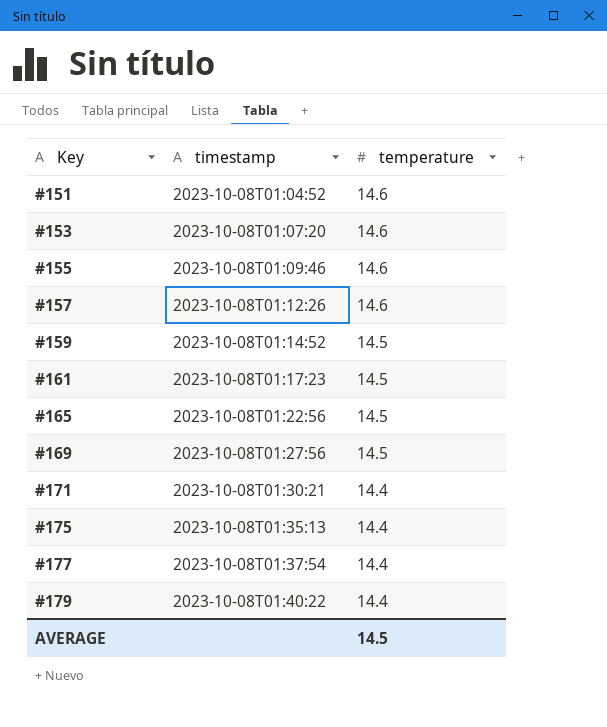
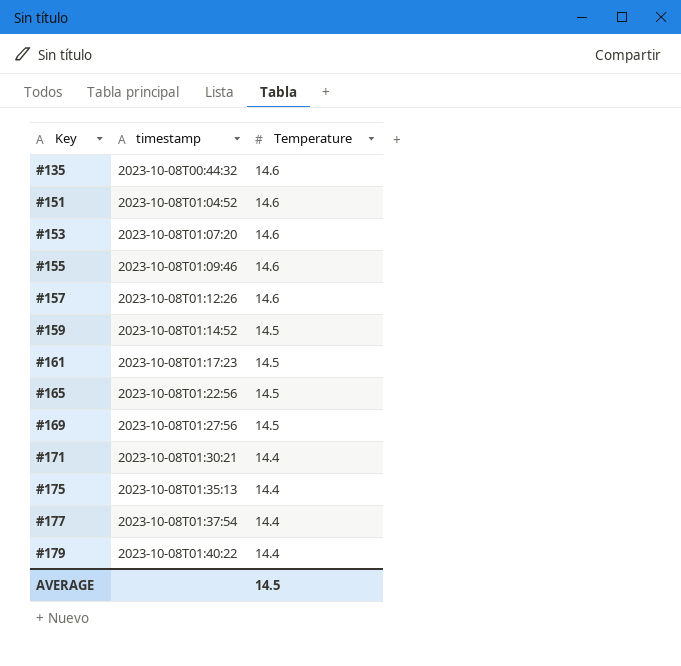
column name: temperature -> Temperature
row #135: none -> 2023-10-08T00:44:32 | 14.6

